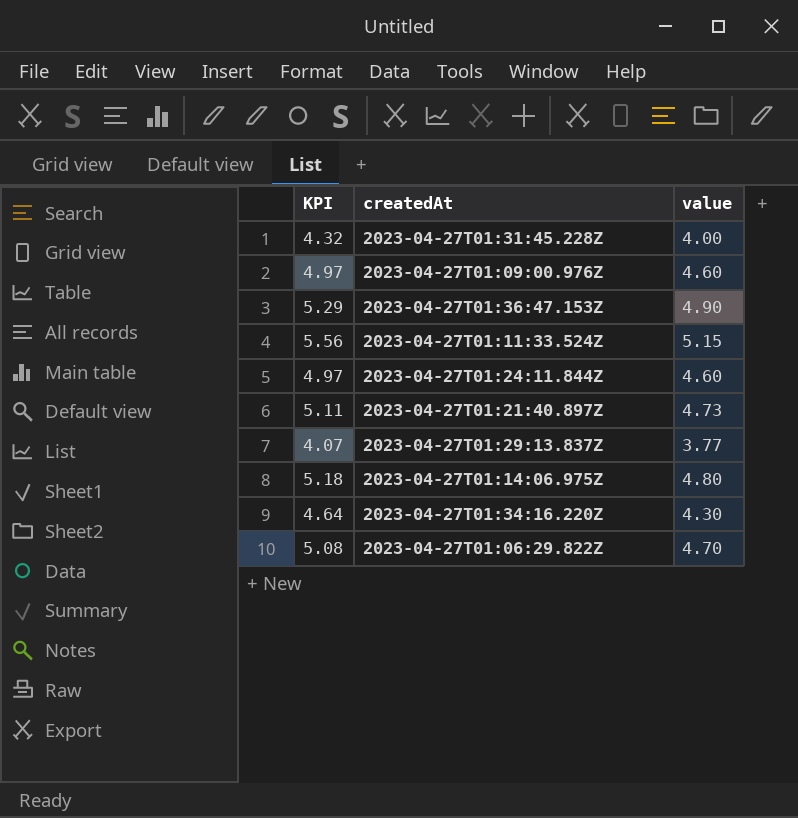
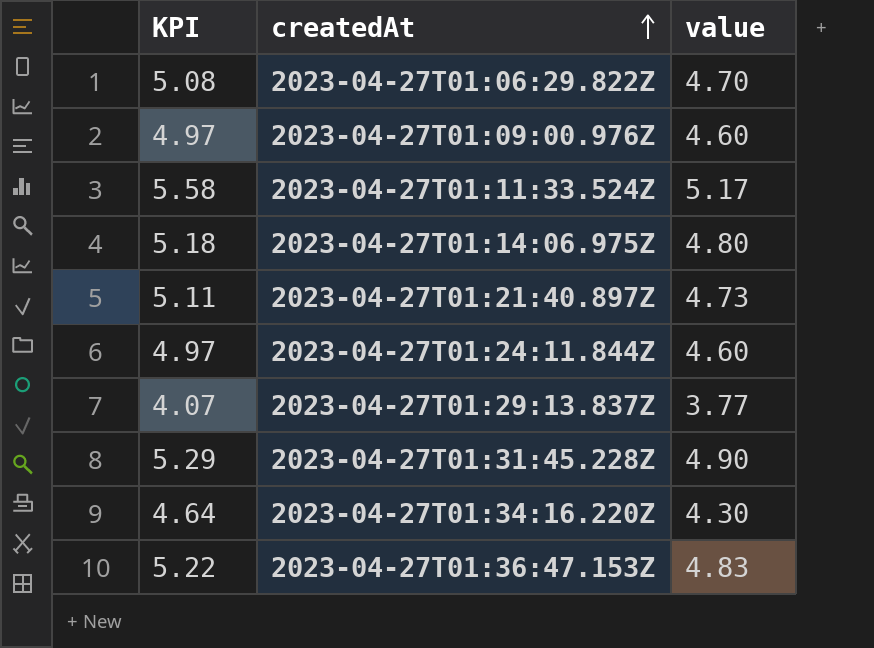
row order: none -> createdAt ascending
2023-04-27T01:11:33.524Z | KPI: 5.56 -> 5.58
2023-04-27T01:11:33.524Z | value: 5.15 -> 5.17
2023-04-27T01:31:45.228Z | KPI: 4.32 -> 5.29
2023-04-27T01:31:45.228Z | value: 4.00 -> 4.90
2023-04-27T01:36:47.153Z | KPI: 5.29 -> 5.22
2023-04-27T01:36:47.153Z | value: 4.90 -> 4.83

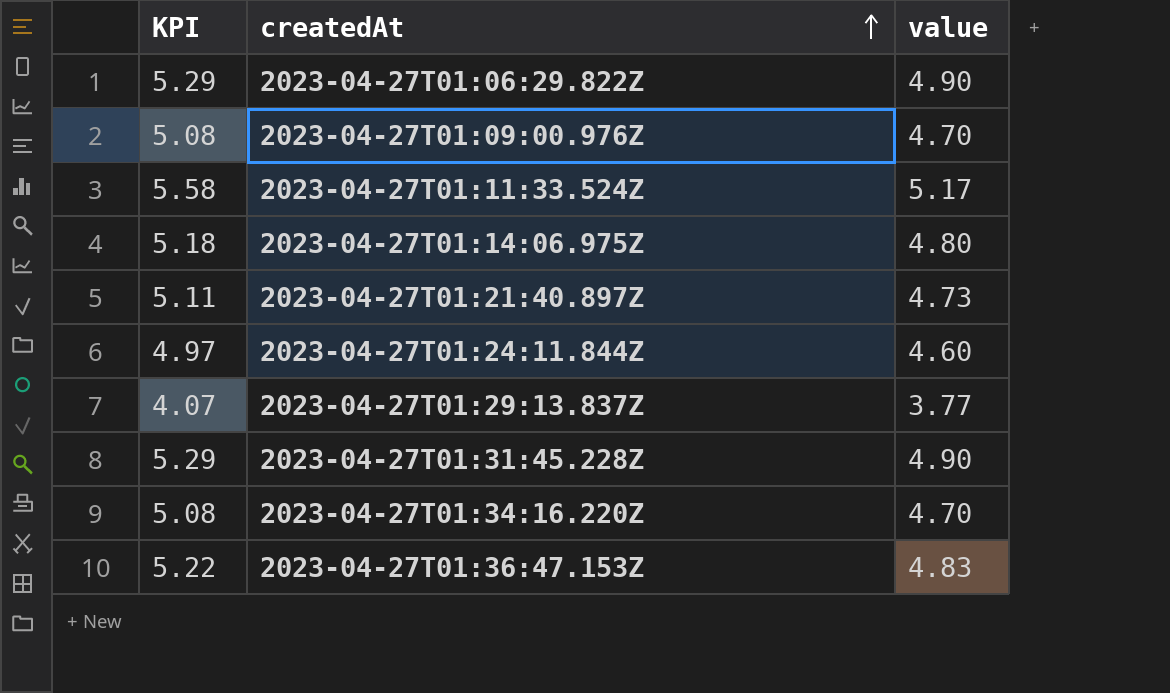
2023-04-27T01:06:29.822Z | KPI: 5.08 -> 5.29
2023-04-27T01:06:29.822Z | value: 4.70 -> 4.90
2023-04-27T01:09:00.976Z | KPI: 4.97 -> 5.08
2023-04-27T01:09:00.976Z | value: 4.60 -> 4.70
2023-04-27T01:34:16.220Z | KPI: 4.64 -> 5.08
2023-04-27T01:34:16.220Z | value: 4.30 -> 4.70

